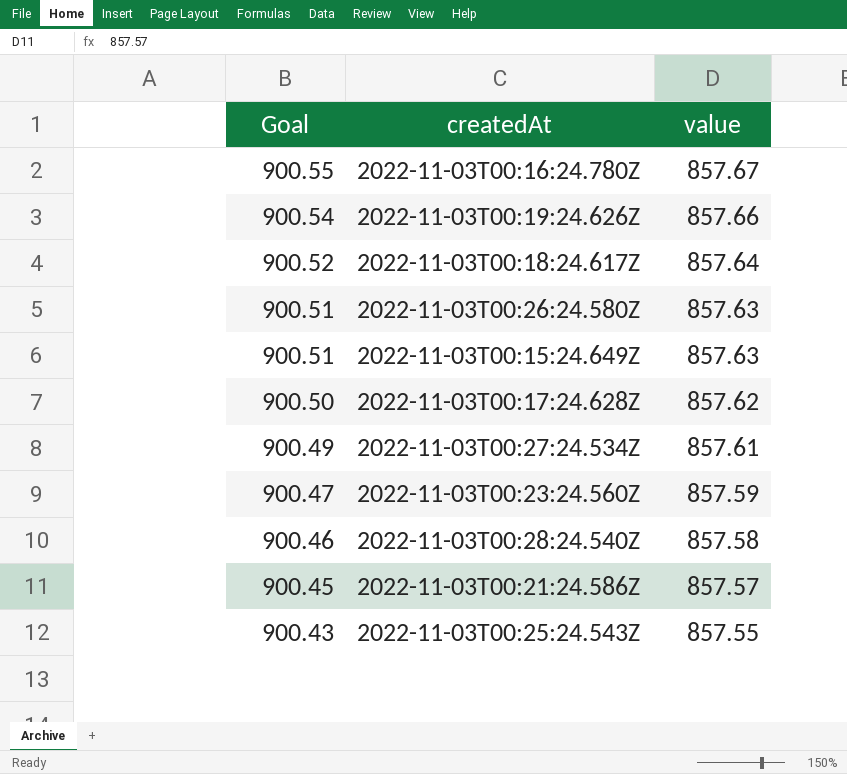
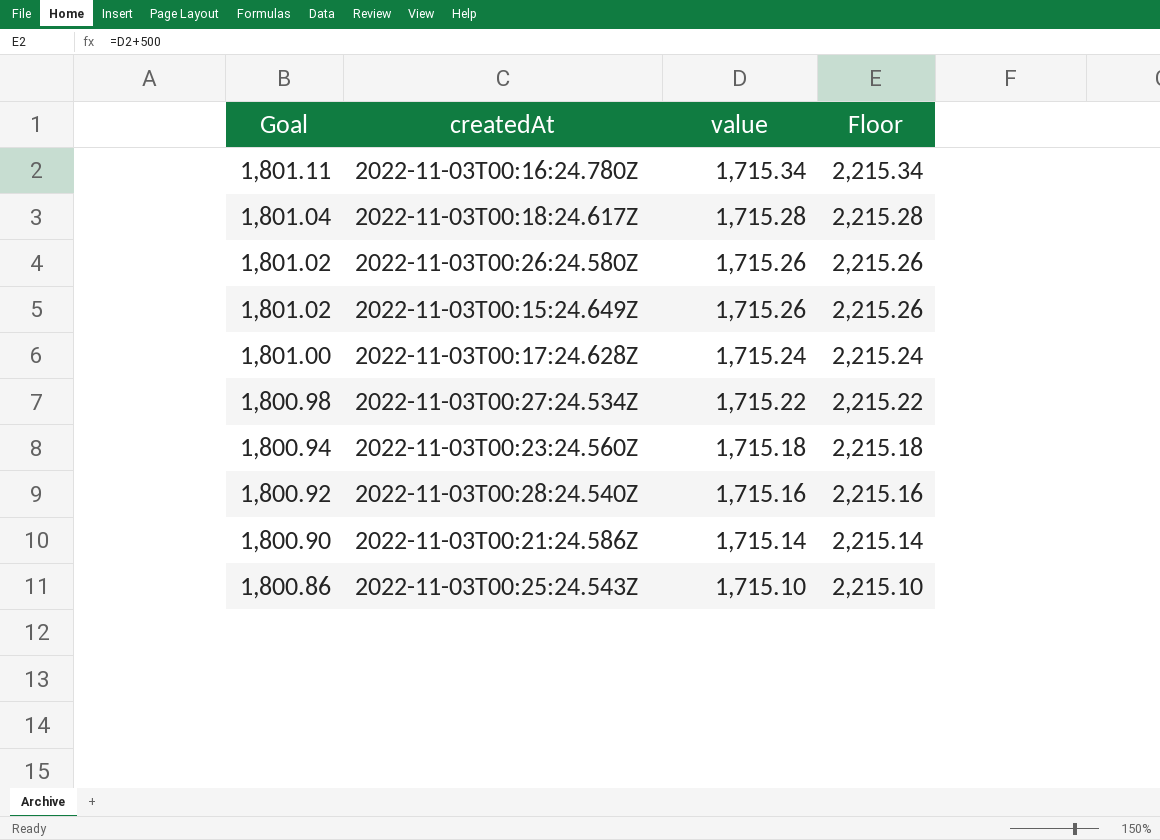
column Floor | formula: none -> [value] + 500
row 2022-11-03T00:19:24.626Z: 900.54 | 857.66 -> none
2022-11-03T00:16:24.780Z | Goal: 900.55 -> 1,801.11
2022-11-03T00:16:24.780Z | value: 857.67 -> 1,715.34
2022-11-03T00:18:24.617Z | Goal: 900.52 -> 1,801.04
2022-11-03T00:18:24.617Z | value: 857.64 -> 1,715.28
2022-11-03T00:26:24.580Z | Goal: 900.51 -> 1,801.02
2022-11-03T00:26:24.580Z | value: 857.63 -> 1,715.26
2022-11-03T00:15:24.649Z | Goal: 900.51 -> 1,801.02
2022-11-03T00:15:24.649Z | value: 857.63 -> 1,715.26
2022-11-03T00:17:24.628Z | Goal: 900.50 -> 1,801.00
2022-11-03T00:17:24.628Z | value: 857.62 -> 1,715.24
2022-11-03T00:27:24.534Z | Goal: 900.49 -> 1,800.98
2022-11-03T00:27:24.534Z | value: 857.61 -> 1,715.22
2022-11-03T00:23:24.560Z | Goal: 900.47 -> 1,800.94
2022-11-03T00:23:24.560Z | value: 857.59 -> 1,715.18
2022-11-03T00:28:24.540Z | Goal: 900.46 -> 1,800.92
2022-11-03T00:28:24.540Z | value: 857.58 -> 1,715.16
2022-11-03T00:21:24.586Z | Goal: 900.45 -> 1,800.90
2022-11-03T00:21:24.586Z | value: 857.57 -> 1,715.14
2022-11-03T00:25:24.543Z | Goal: 900.43 -> 1,800.86
2022-11-03T00:25:24.543Z | value: 857.55 -> 1,715.10

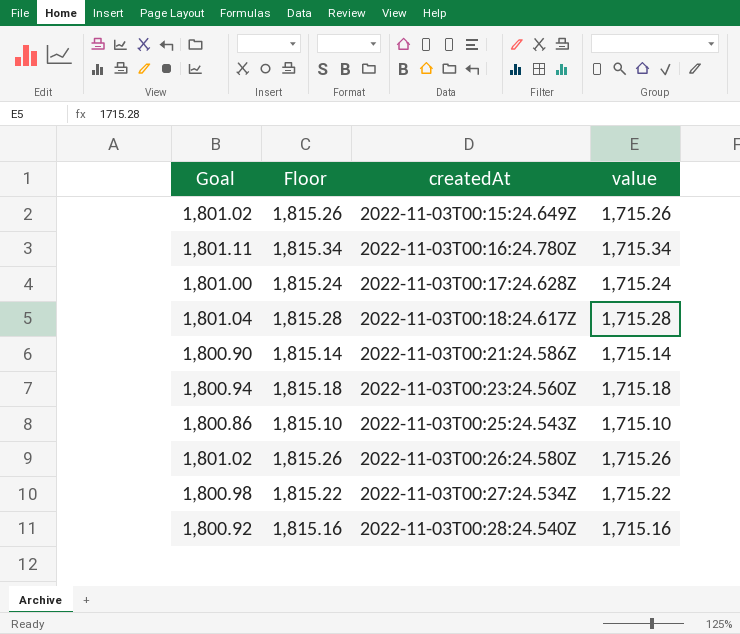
row order: Goal descending -> createdAt ascending
column Floor | formula: [value] + 500 -> [value] + 100
column Floor | position: 4 -> 2

